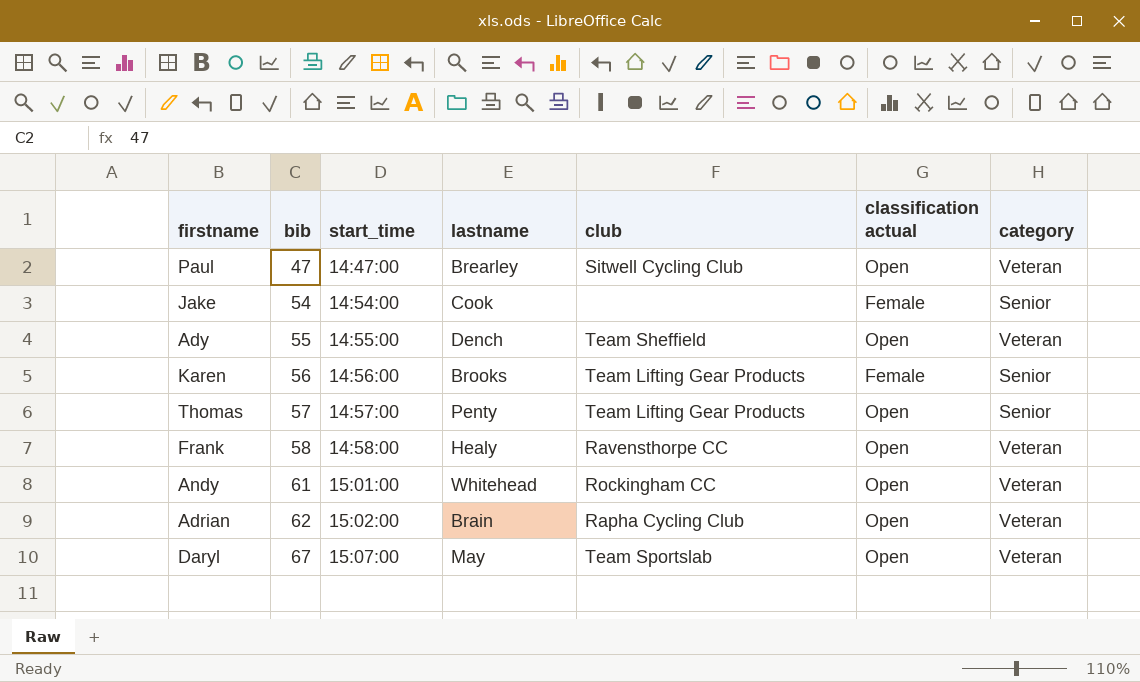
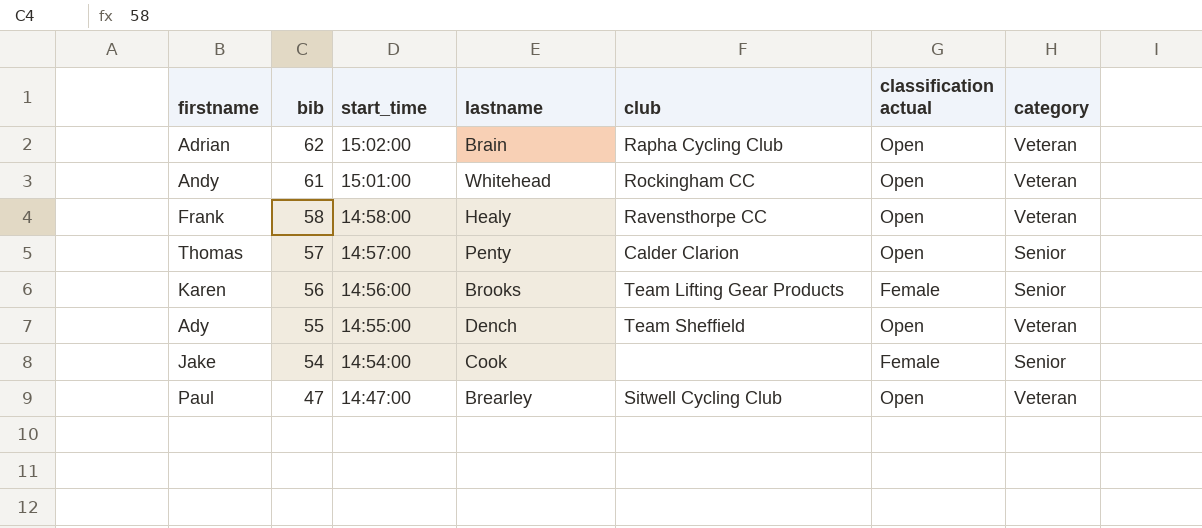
row order: bib ascending -> bib descending
row Daryl: 67 | 15:07:00 | May | Team Sportslab | Open | Veteran -> none
Thomas | club: Team Lifting Gear Products -> Calder Clarion

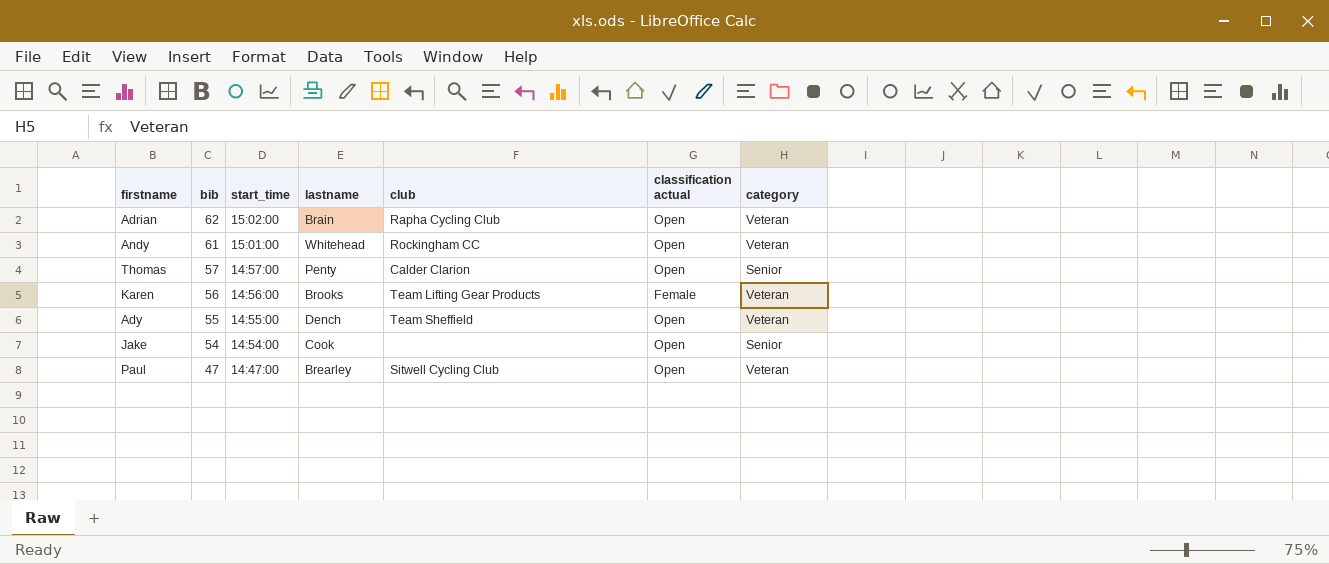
row Frank: 58 | 14:58:00 | Healy | Ravensthorpe CC | Open | Veteran -> none
Karen | category: Senior -> Veteran
Jake | classification actual: Female -> Open

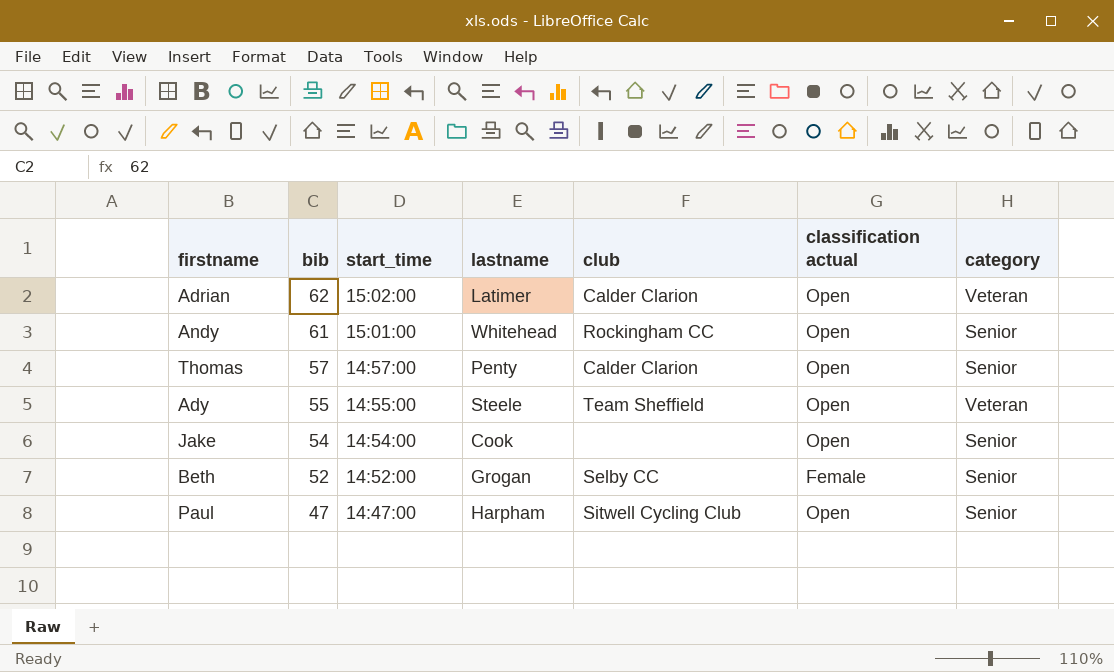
row Karen: 56 | 14:56:00 | Brooks | Team Lifting Gear Products | Female | Veteran -> none
Adrian | lastname: Brain -> Latimer
Adrian | club: Rapha Cycling Club -> Calder Clarion
Andy | category: Veteran -> Senior
Ady | lastname: Dench -> Steele
row Beth: none -> 52 | 14:52:00 | Grogan | Selby CC | Female | Senior
Paul | lastname: Brearley -> Harpham
Paul | category: Veteran -> Senior

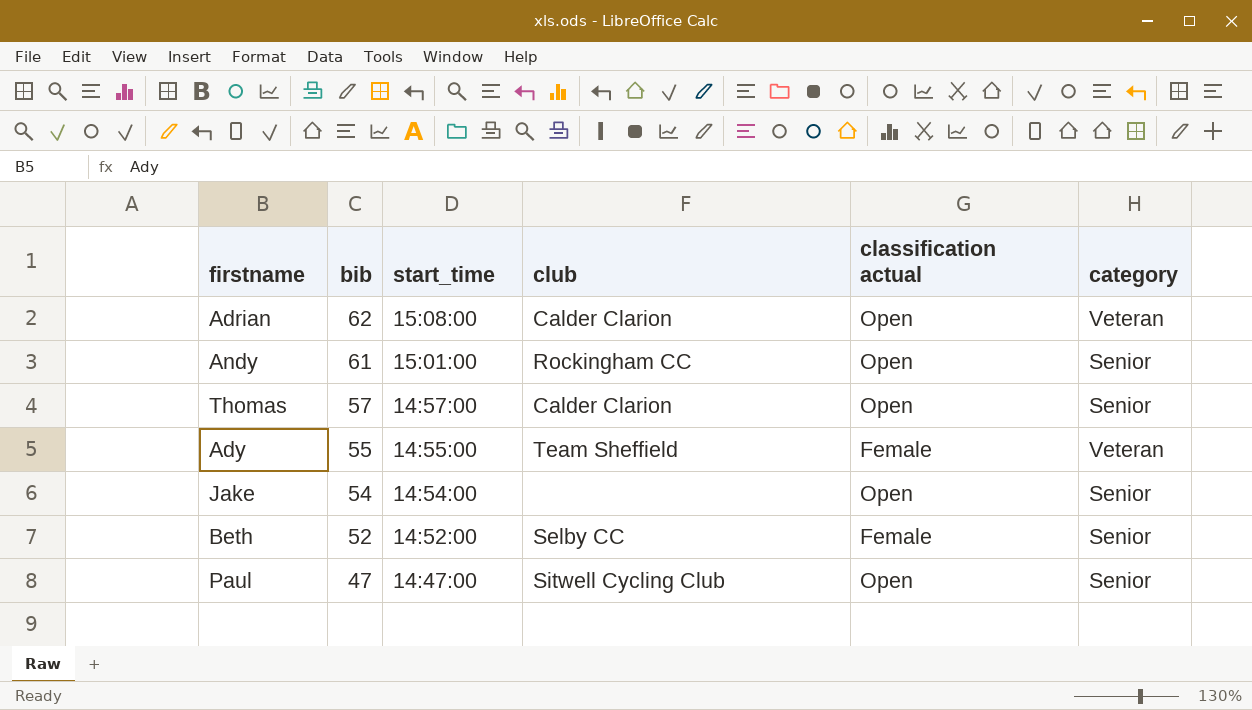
column lastname | position: 4 -> none
Adrian | start_time: 15:02:00 -> 15:08:00
Ady | classification actual: Open -> Female

